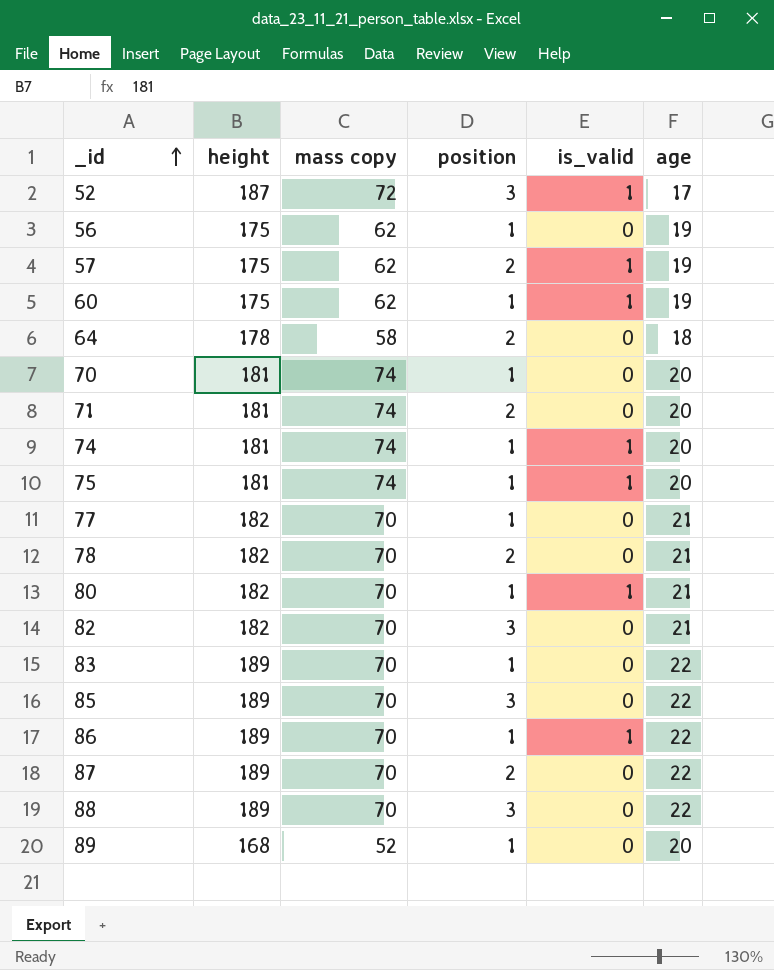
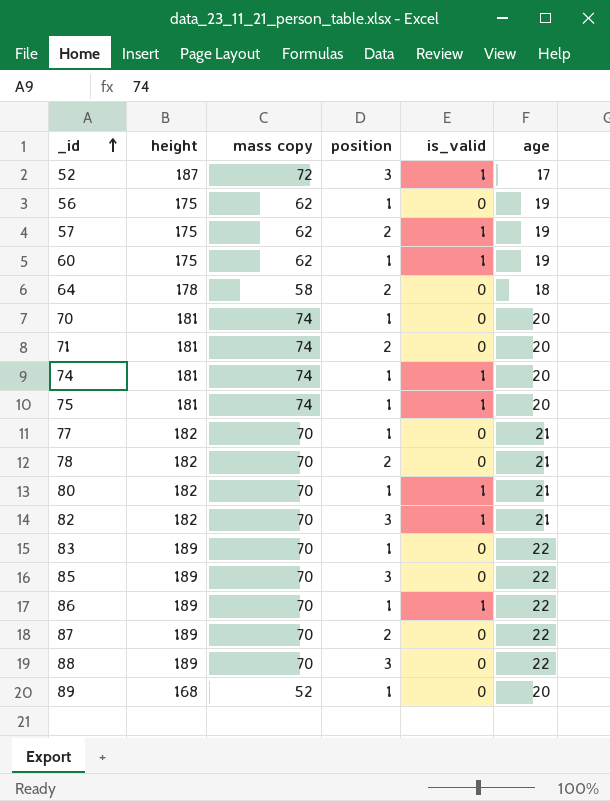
82 | is_valid: 0 -> 1

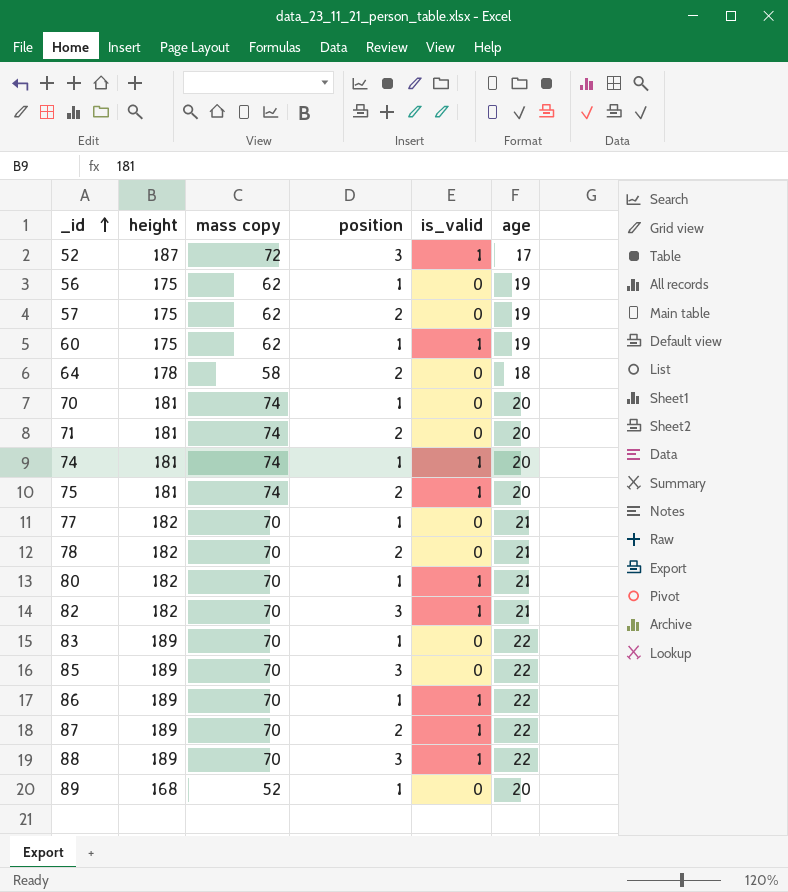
57 | is_valid: 1 -> 0
75 | position: 1 -> 2
87 | is_valid: 0 -> 1
88 | is_valid: 0 -> 1

